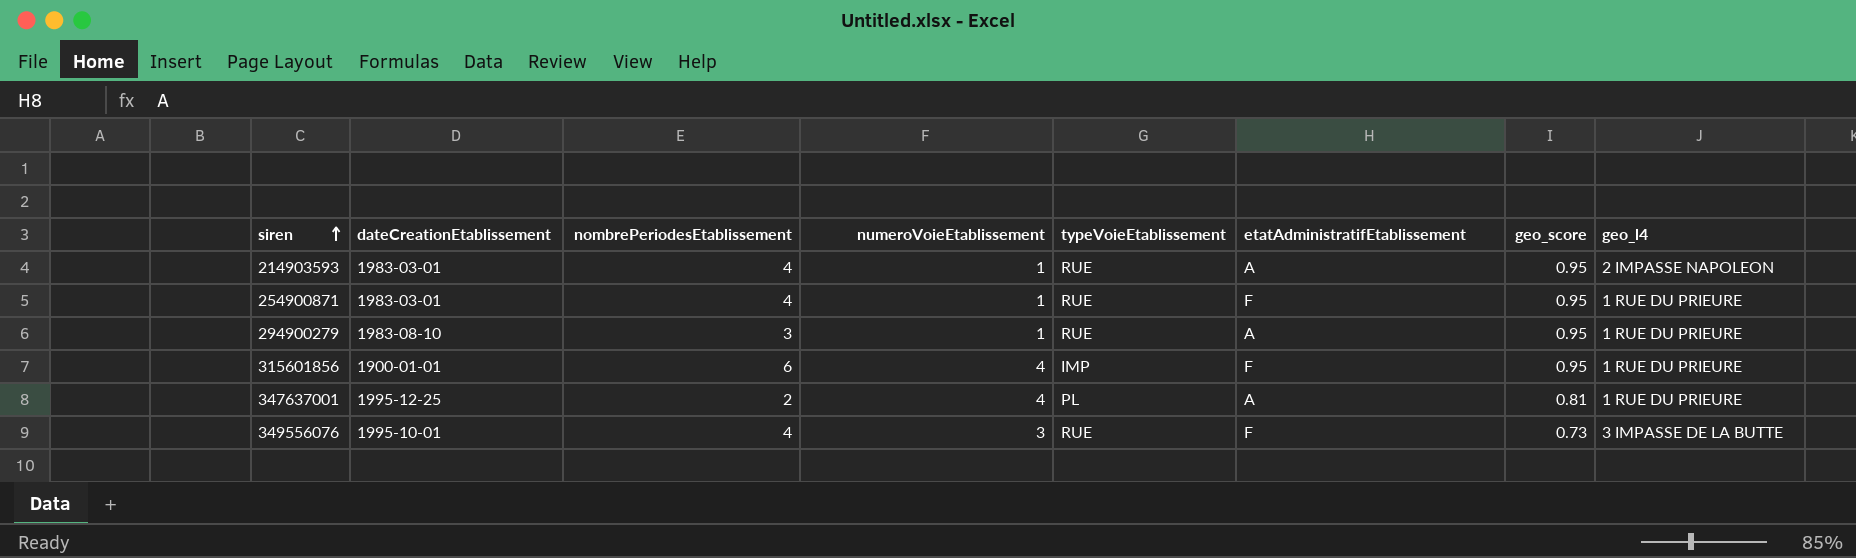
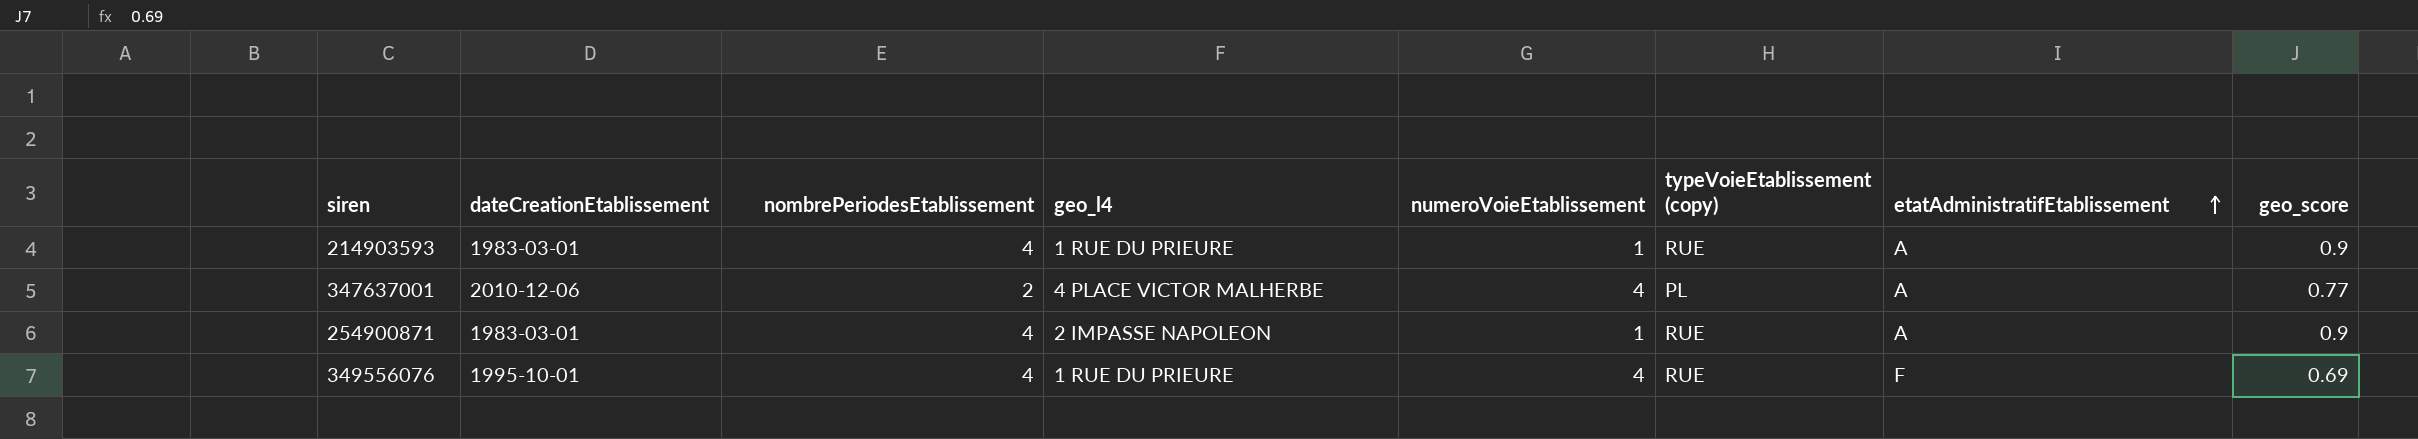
row order: siren ascending -> etatAdministratifEtablissement ascending
column geo_l4 | position: 8 -> 4
column name: typeVoieEtablissement -> typeVoieEtablissement (copy)
row 294900279: 1983-08-10 | 3 | 1 | RUE | A | 0.95 | 1 RUE DU PRIEURE -> none
row 315601856: 1900-01-01 | 6 | 4 | IMP | F | 0.95 | 1 RUE DU PRIEURE -> none
214903593 | geo_l4: 2 IMPASSE NAPOLEON -> 1 RUE DU PRIEURE
214903593 | geo_score: 0.95 -> 0.9
347637001 | dateCreationEtablissement: 1995-12-25 -> 2010-12-06
347637001 | geo_l4: 1 RUE DU PRIEURE -> 4 PLACE VICTOR MALHERBE
347637001 | geo_score: 0.81 -> 0.77
254900871 | geo_l4: 1 RUE DU PRIEURE -> 2 IMPASSE NAPOLEON
254900871 | etatAdministratifEtablissement: F -> A
254900871 | geo_score: 0.95 -> 0.9
349556076 | geo_l4: 3 IMPASSE DE LA BUTTE -> 1 RUE DU PRIEURE
349556076 | numeroVoieEtablissement: 3 -> 4
349556076 | geo_score: 0.73 -> 0.69

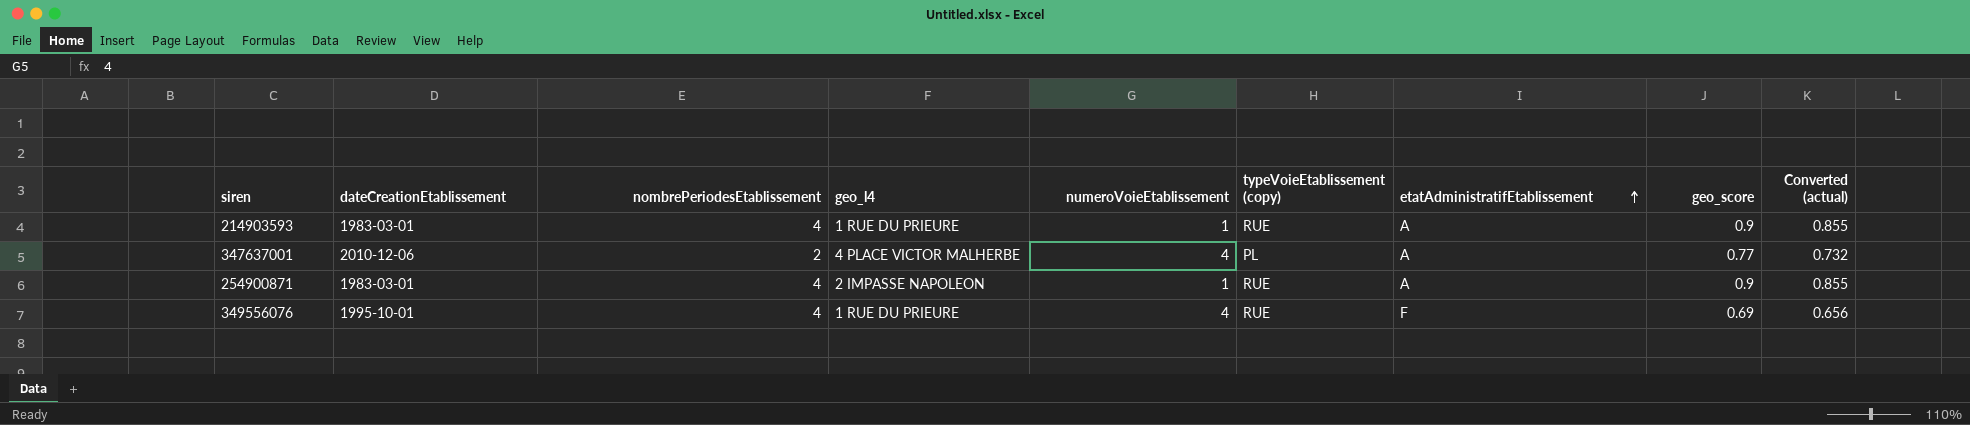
column Converted (actual) | formula: none -> [geo_score] * 0.95

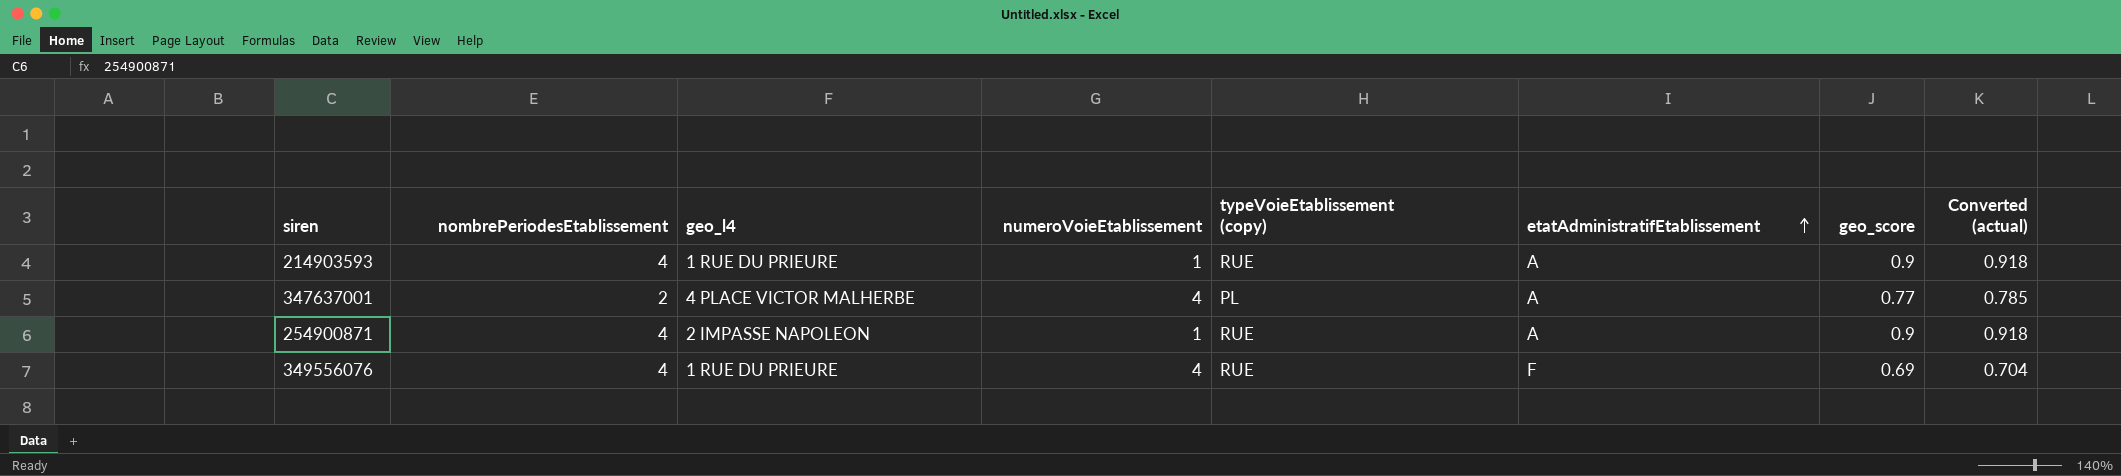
column dateCreationEtablissement | position: 2 -> none
column Converted (actual) | formula: [geo_score] * 0.95 -> [geo_score] * 1.02

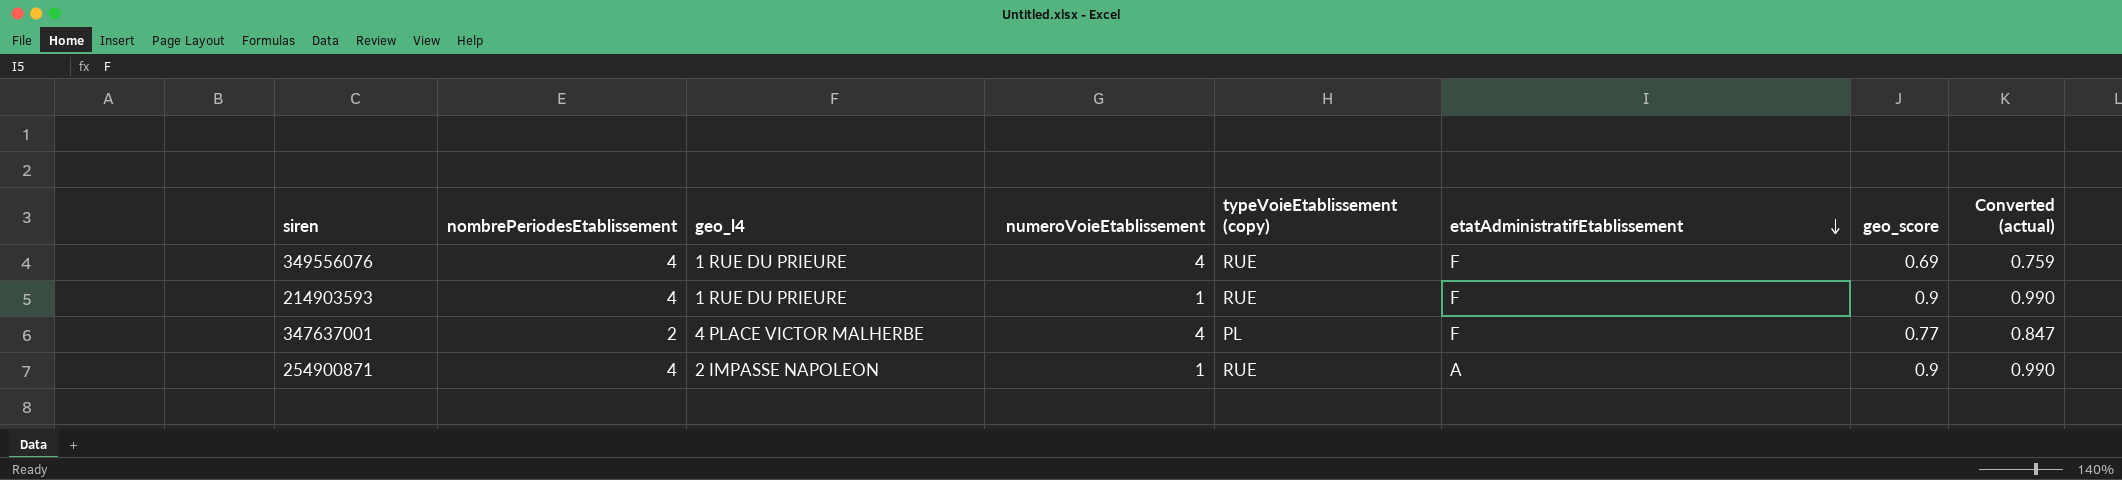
row order: etatAdministratifEtablissement ascending -> etatAdministratifEtablissement descending
column Converted (actual) | formula: [geo_score] * 1.02 -> [geo_score] * 1.1
214903593 | etatAdministratifEtablissement: A -> F
347637001 | etatAdministratifEtablissement: A -> F

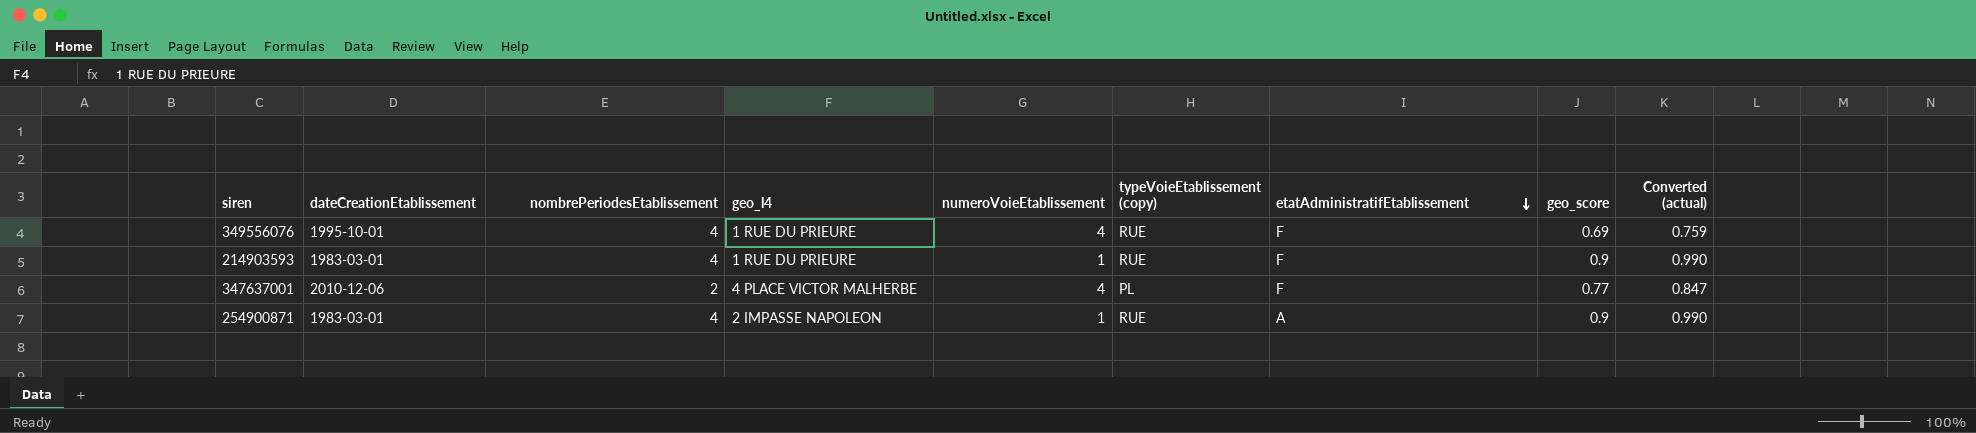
column dateCreationEtablissement | position: none -> 2

